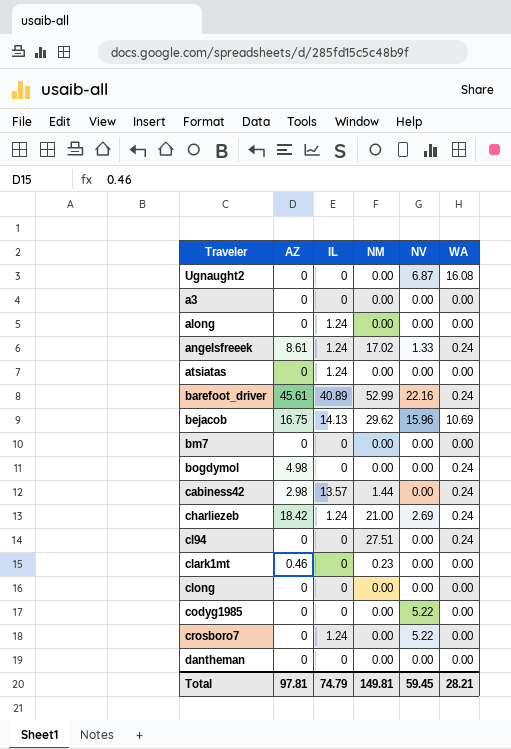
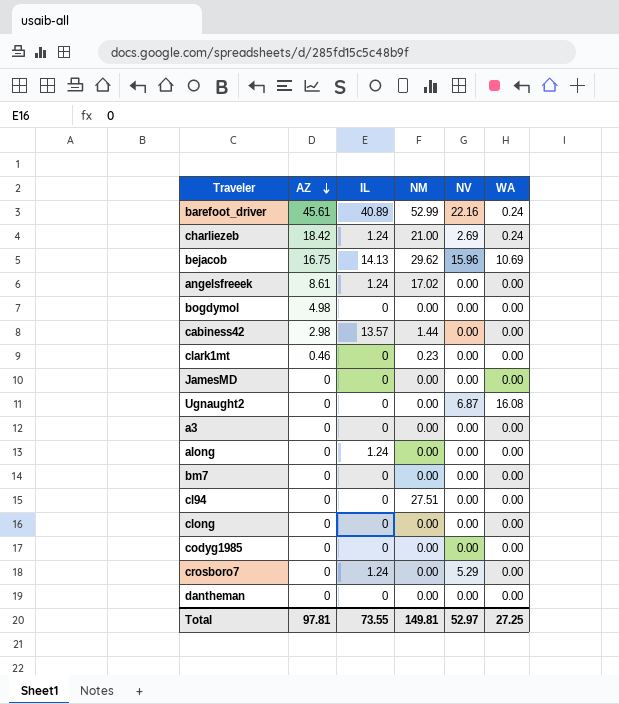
row order: none -> AZ descending
row atsiatas: 0 | 1.24 | 0.00 | 0.00 | 0.00 -> none
angelsfreeek | NV: 1.33 -> 0.00
angelsfreeek | WA: 0.24 -> 0.00
bogdymol | WA: 0.24 -> 0.00
cabiness42 | WA: 0.24 -> 0.00
row JamesMD: none -> 0 | 0 | 0.00 | 0.00 | 0.00
cl94 | WA: 0.24 -> 0.00
codyg1985 | NV: 5.22 -> 0.00
crosboro7 | NV: 5.22 -> 5.29
Total | IL: 74.79 -> 73.55
Total | NV: 59.45 -> 52.97
Total | WA: 28.21 -> 27.25

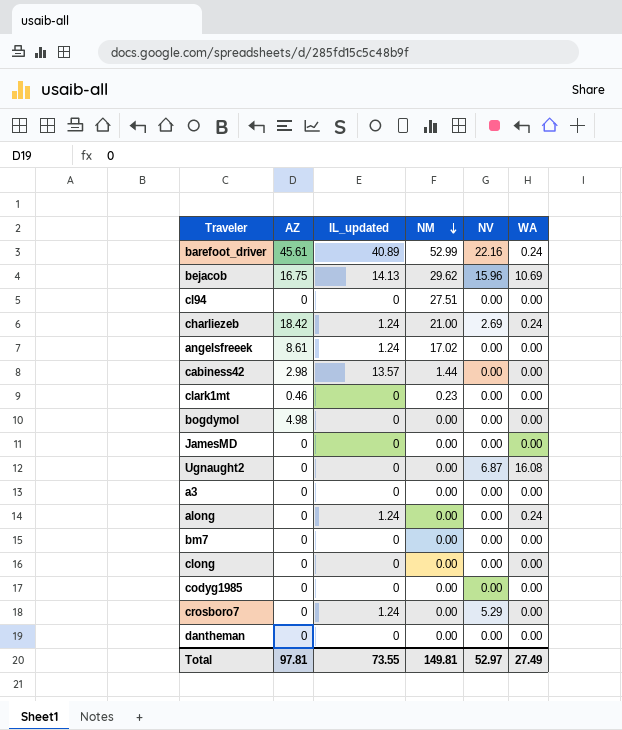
row order: AZ descending -> NM descending
column name: IL -> IL_updated
along | WA: 0.00 -> 0.24
Total | WA: 27.25 -> 27.49

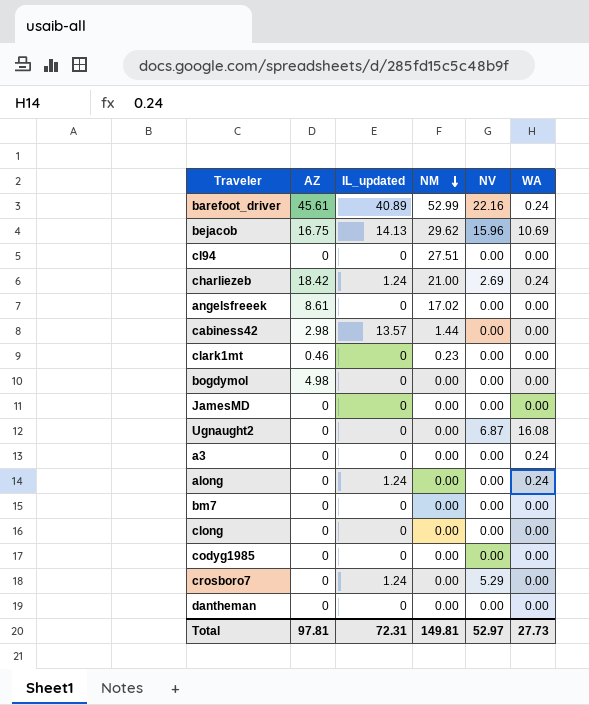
angelsfreeek | IL_updated: 1.24 -> 0
a3 | WA: 0.00 -> 0.24
Total | IL_updated: 73.55 -> 72.31
Total | WA: 27.49 -> 27.73

